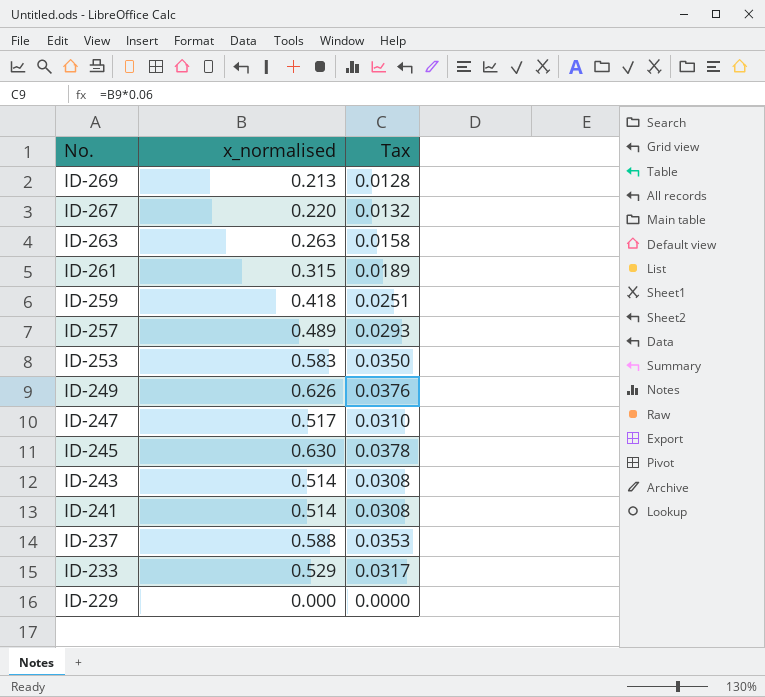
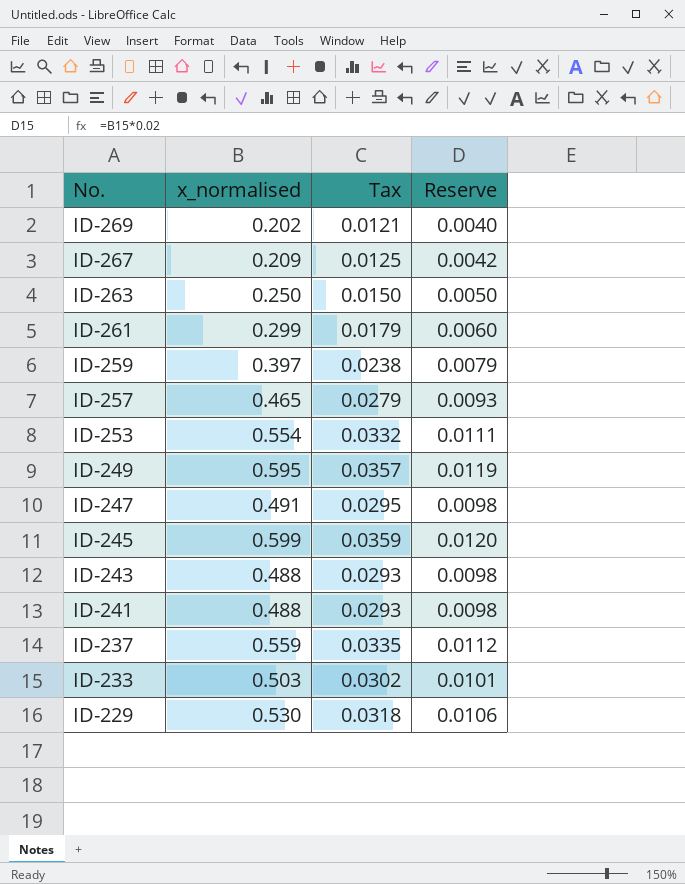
column Reserve | formula: none -> [x_normalised] * 0.02
ID-269 | x_normalised: 0.213 -> 0.202
ID-269 | Tax: 0.0128 -> 0.0121
ID-267 | x_normalised: 0.220 -> 0.209
ID-267 | Tax: 0.0132 -> 0.0125
ID-263 | x_normalised: 0.263 -> 0.250
ID-263 | Tax: 0.0158 -> 0.0150
ID-261 | x_normalised: 0.315 -> 0.299
ID-261 | Tax: 0.0189 -> 0.0179
ID-259 | x_normalised: 0.418 -> 0.397
ID-259 | Tax: 0.0251 -> 0.0238
ID-257 | x_normalised: 0.489 -> 0.465
ID-257 | Tax: 0.0293 -> 0.0279
ID-253 | x_normalised: 0.583 -> 0.554
ID-253 | Tax: 0.0350 -> 0.0332
ID-249 | x_normalised: 0.626 -> 0.595
ID-249 | Tax: 0.0376 -> 0.0357
ID-247 | x_normalised: 0.517 -> 0.491
ID-247 | Tax: 0.0310 -> 0.0295
ID-245 | x_normalised: 0.630 -> 0.599
ID-245 | Tax: 0.0378 -> 0.0359
ID-243 | x_normalised: 0.514 -> 0.488
ID-243 | Tax: 0.0308 -> 0.0293
ID-241 | x_normalised: 0.514 -> 0.488
ID-241 | Tax: 0.0308 -> 0.0293
ID-237 | x_normalised: 0.588 -> 0.559
ID-237 | Tax: 0.0353 -> 0.0335
ID-233 | x_normalised: 0.529 -> 0.503
ID-233 | Tax: 0.0317 -> 0.0302
ID-229 | x_normalised: 0.000 -> 0.530
ID-229 | Tax: 0.0000 -> 0.0318

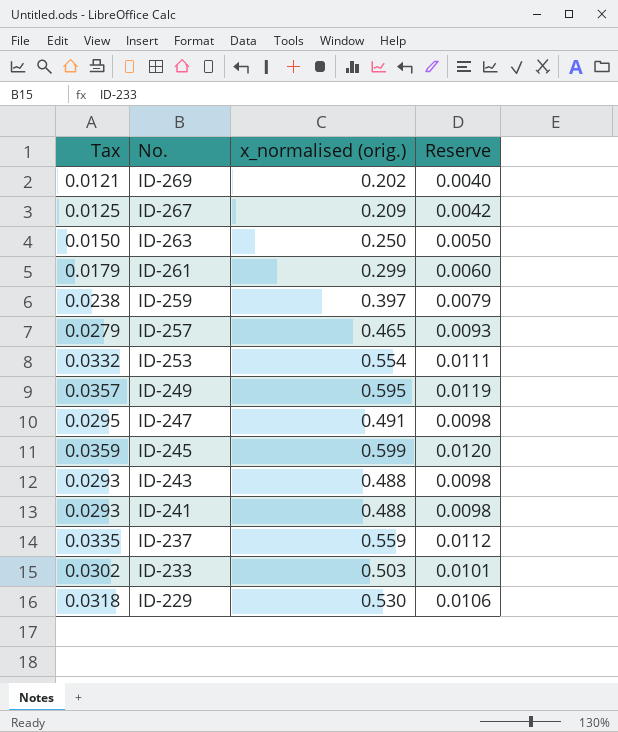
column Tax | position: 3 -> 1
column name: x_normalised -> x_normalised (orig.)

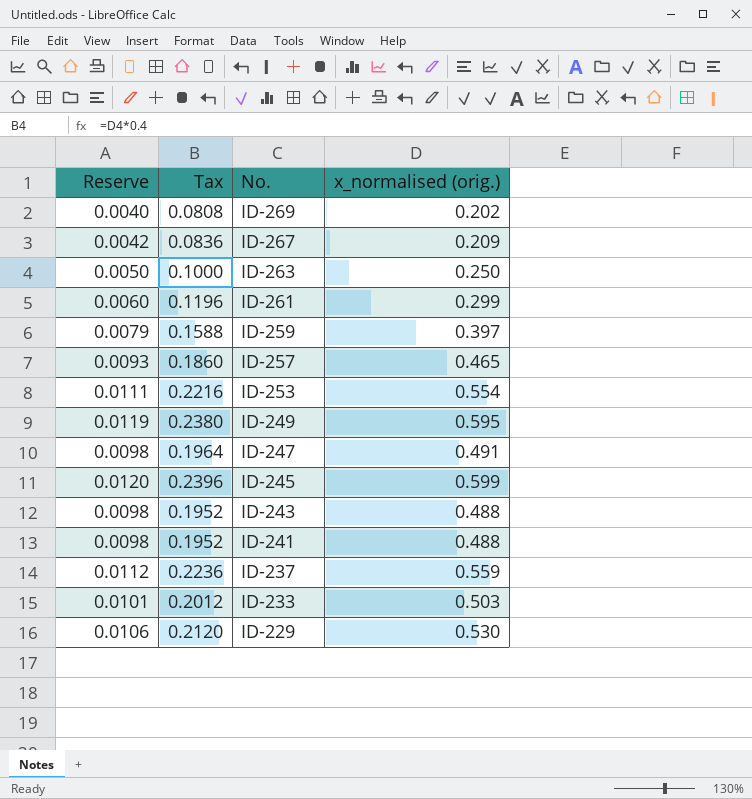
column Reserve | position: 4 -> 1
column Tax | formula: [x_normalised (orig.)] * 0.06 -> [x_normalised (orig.)] * 0.4

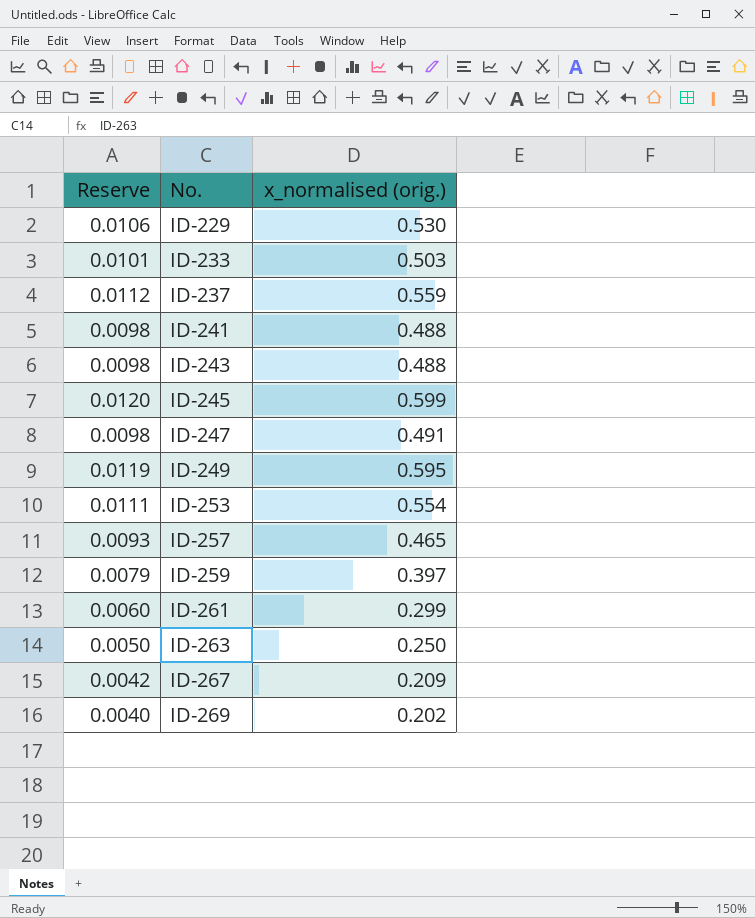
row order: No. descending -> No. ascending
column Tax | formula: [x_normalised (orig.)] * 0.4 -> none

